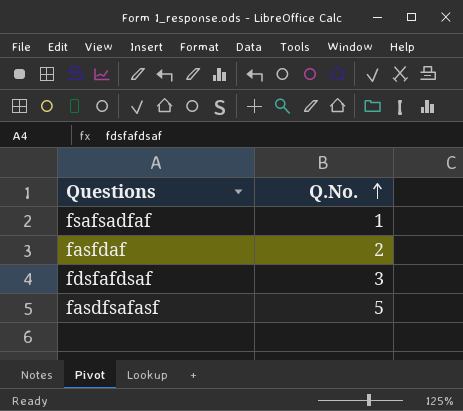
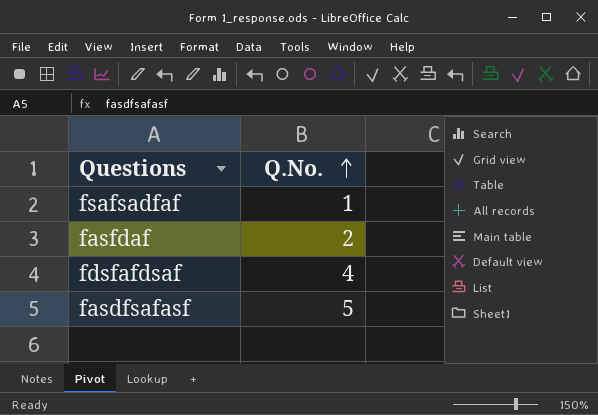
fdsfafdsaf | Q.No.: 3 -> 4

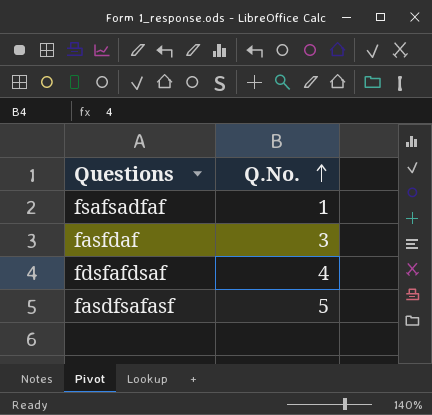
fasfdaf | Q.No.: 2 -> 3

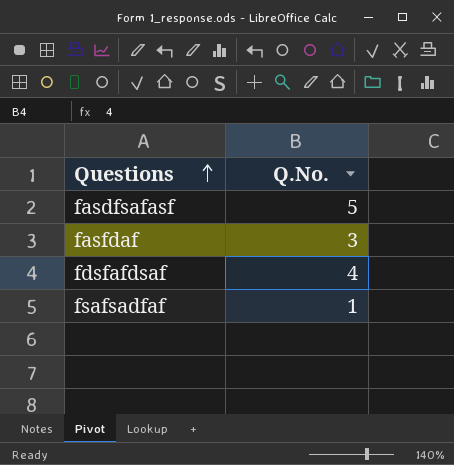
row order: Q.No. ascending -> Questions ascending

